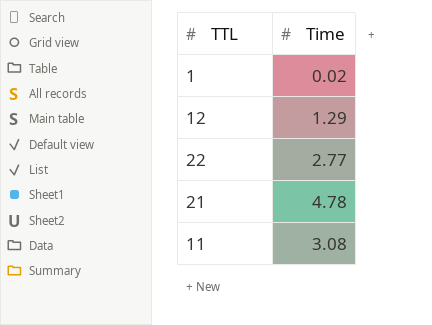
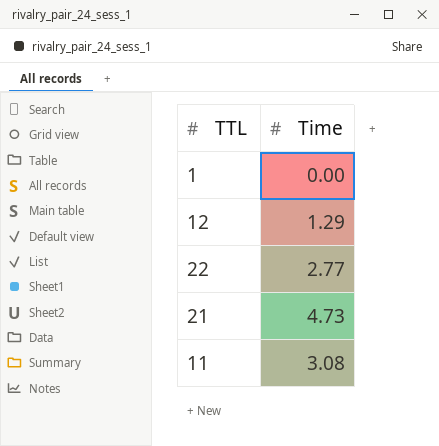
1 | Time: 0.02 -> 0.00
21 | Time: 4.78 -> 4.73

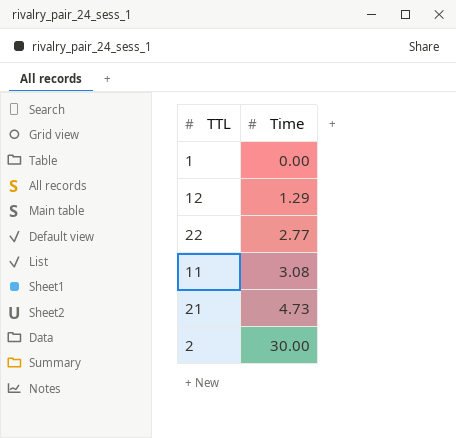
row order: none -> Time ascending
row 2: none -> 30.00

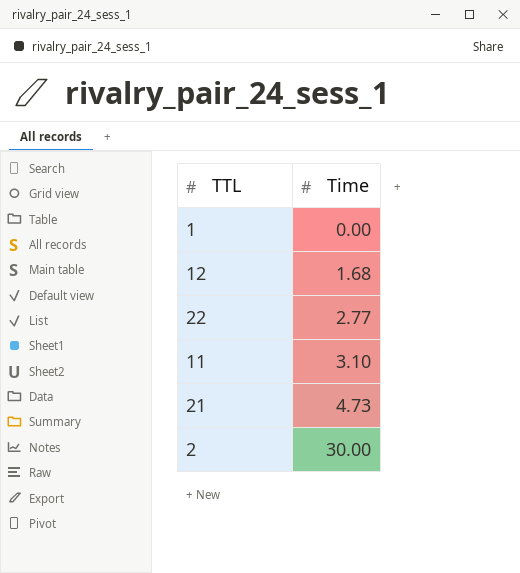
12 | Time: 1.29 -> 1.68
11 | Time: 3.08 -> 3.10

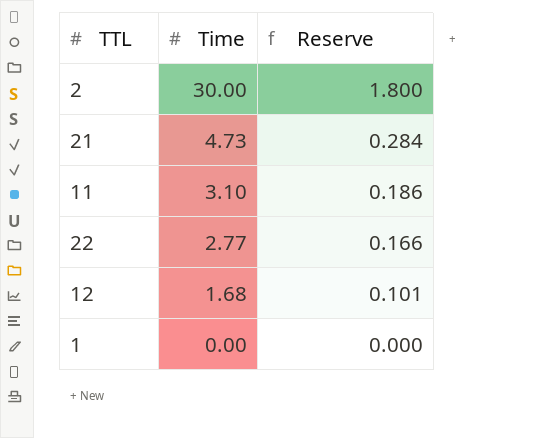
row order: Time ascending -> Time descending
column Reserve | formula: none -> [Time] * 0.06

